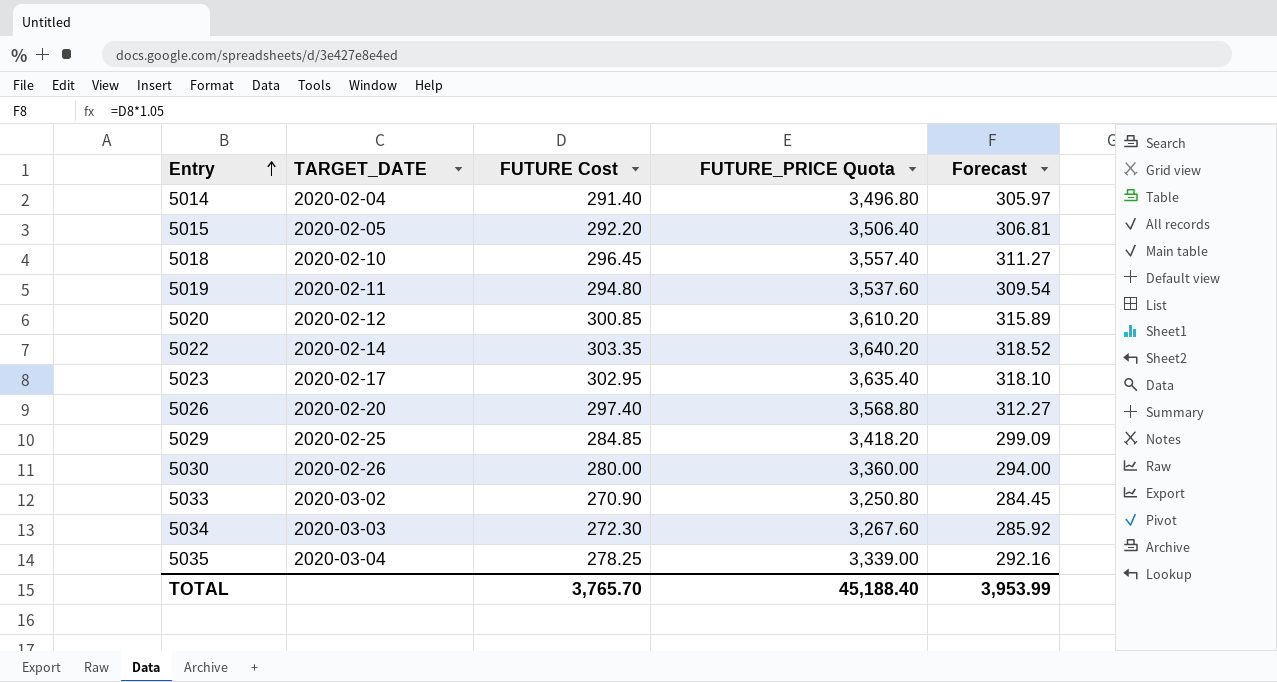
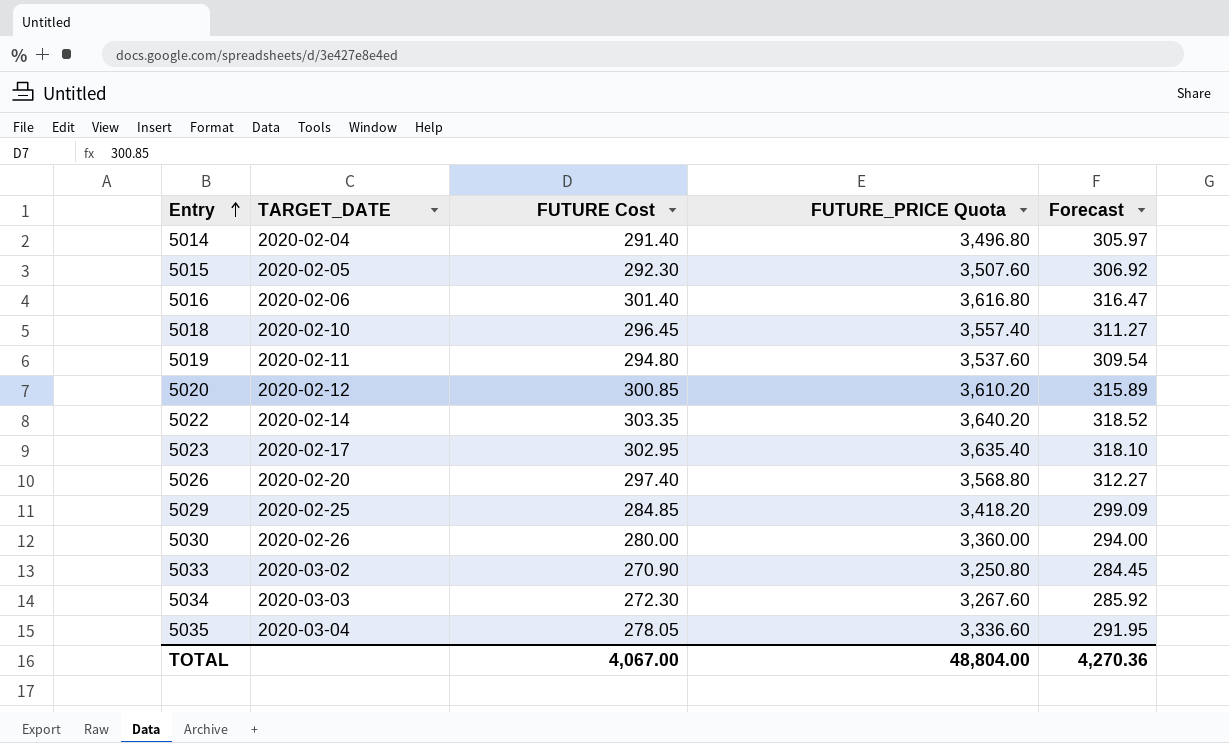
5015 | FUTURE Cost: 292.20 -> 292.30
5015 | FUTURE_PRICE Quota: 3,506.40 -> 3,507.60
5015 | Forecast: 306.81 -> 306.92
row 5016: none -> 2020-02-06 | 301.40 | 3,616.80 | 316.47
5035 | FUTURE Cost: 278.25 -> 278.05
5035 | FUTURE_PRICE Quota: 3,339.00 -> 3,336.60
5035 | Forecast: 292.16 -> 291.95
TOTAL | FUTURE Cost: 3,765.70 -> 4,067.00
TOTAL | FUTURE_PRICE Quota: 45,188.40 -> 48,804.00
TOTAL | Forecast: 3,953.99 -> 4,270.36

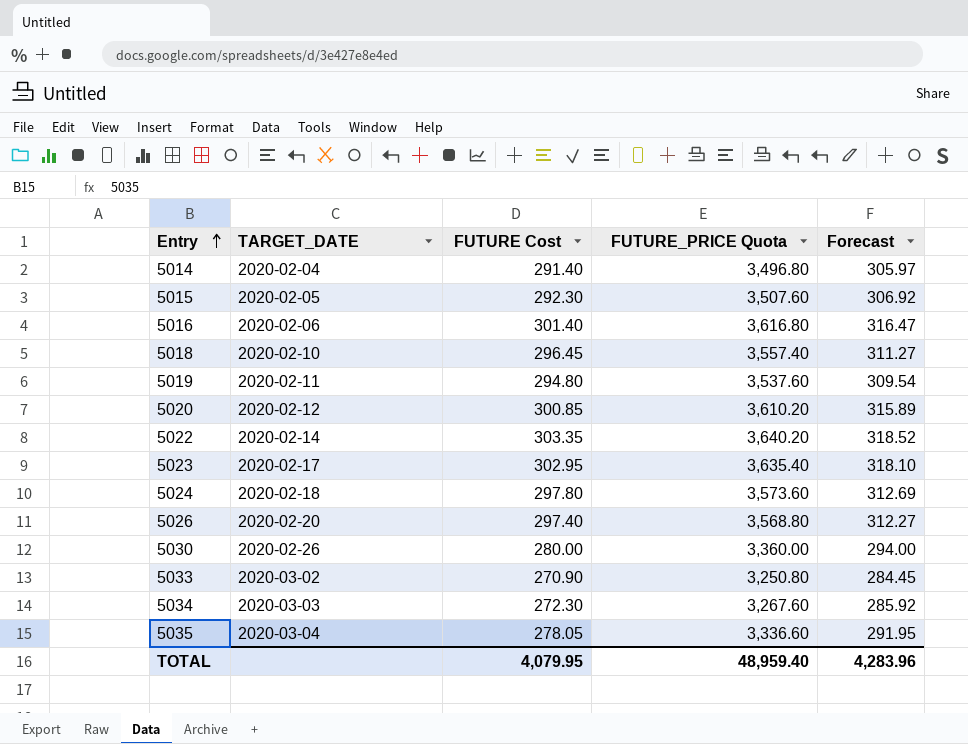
row 5029: 2020-02-25 | 284.85 | 3,418.20 | 299.09 -> none
row 5024: none -> 2020-02-18 | 297.80 | 3,573.60 | 312.69
TOTAL | FUTURE Cost: 4,067.00 -> 4,079.95
TOTAL | FUTURE_PRICE Quota: 48,804.00 -> 48,959.40
TOTAL | Forecast: 4,270.36 -> 4,283.96

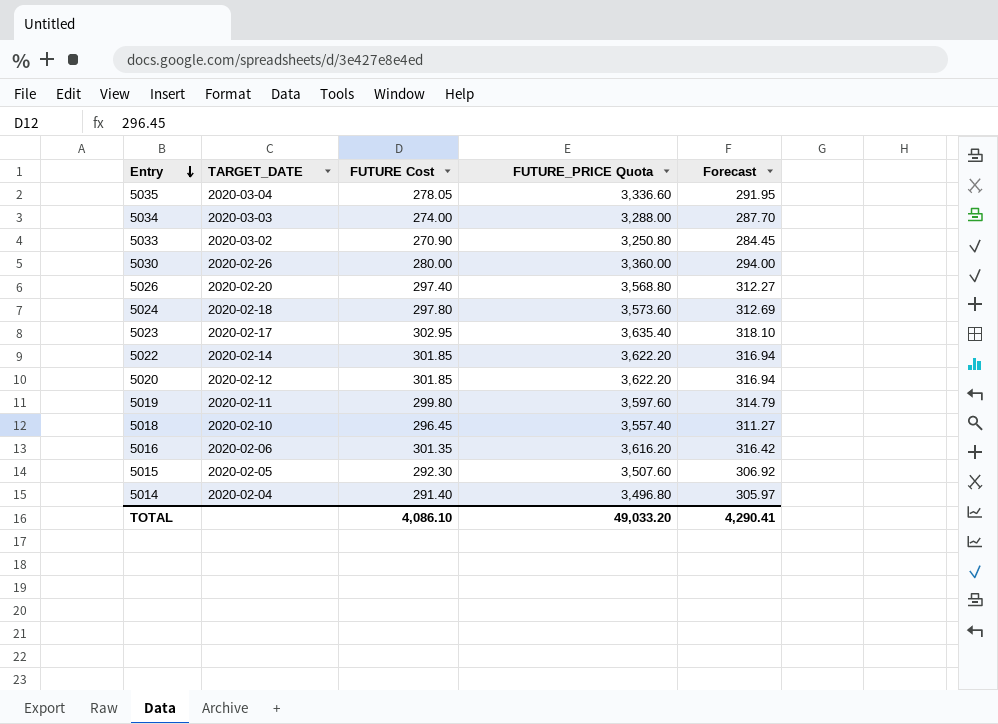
row order: Entry ascending -> Entry descending
5034 | FUTURE Cost: 272.30 -> 274.00
5034 | FUTURE_PRICE Quota: 3,267.60 -> 3,288.00
5034 | Forecast: 285.92 -> 287.70
5022 | FUTURE Cost: 303.35 -> 301.85
5022 | FUTURE_PRICE Quota: 3,640.20 -> 3,622.20
5022 | Forecast: 318.52 -> 316.94
5020 | FUTURE Cost: 300.85 -> 301.85
5020 | FUTURE_PRICE Quota: 3,610.20 -> 3,622.20
5020 | Forecast: 315.89 -> 316.94
5019 | FUTURE Cost: 294.80 -> 299.80
5019 | FUTURE_PRICE Quota: 3,537.60 -> 3,597.60
5019 | Forecast: 309.54 -> 314.79
5016 | FUTURE Cost: 301.40 -> 301.35
5016 | FUTURE_PRICE Quota: 3,616.80 -> 3,616.20
5016 | Forecast: 316.47 -> 316.42
TOTAL | FUTURE Cost: 4,079.95 -> 4,086.10
TOTAL | FUTURE_PRICE Quota: 48,959.40 -> 49,033.20
TOTAL | Forecast: 4,283.96 -> 4,290.41

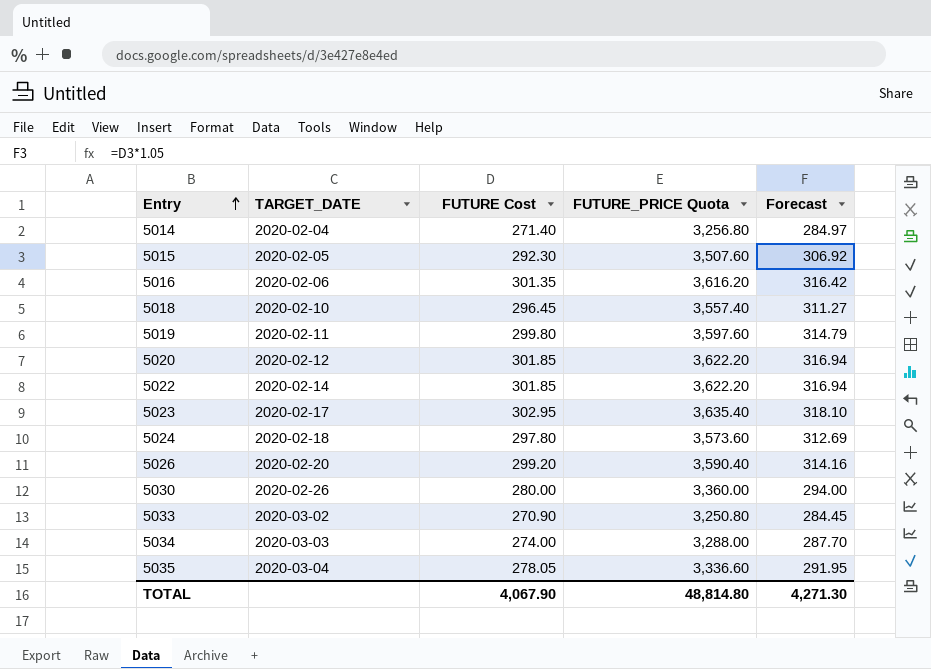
row order: Entry descending -> Entry ascending
5014 | FUTURE Cost: 291.40 -> 271.40
5014 | FUTURE_PRICE Quota: 3,496.80 -> 3,256.80
5014 | Forecast: 305.97 -> 284.97
5026 | FUTURE Cost: 297.40 -> 299.20
5026 | FUTURE_PRICE Quota: 3,568.80 -> 3,590.40
5026 | Forecast: 312.27 -> 314.16
TOTAL | FUTURE Cost: 4,086.10 -> 4,067.90
TOTAL | FUTURE_PRICE Quota: 49,033.20 -> 48,814.80
TOTAL | Forecast: 4,290.41 -> 4,271.30

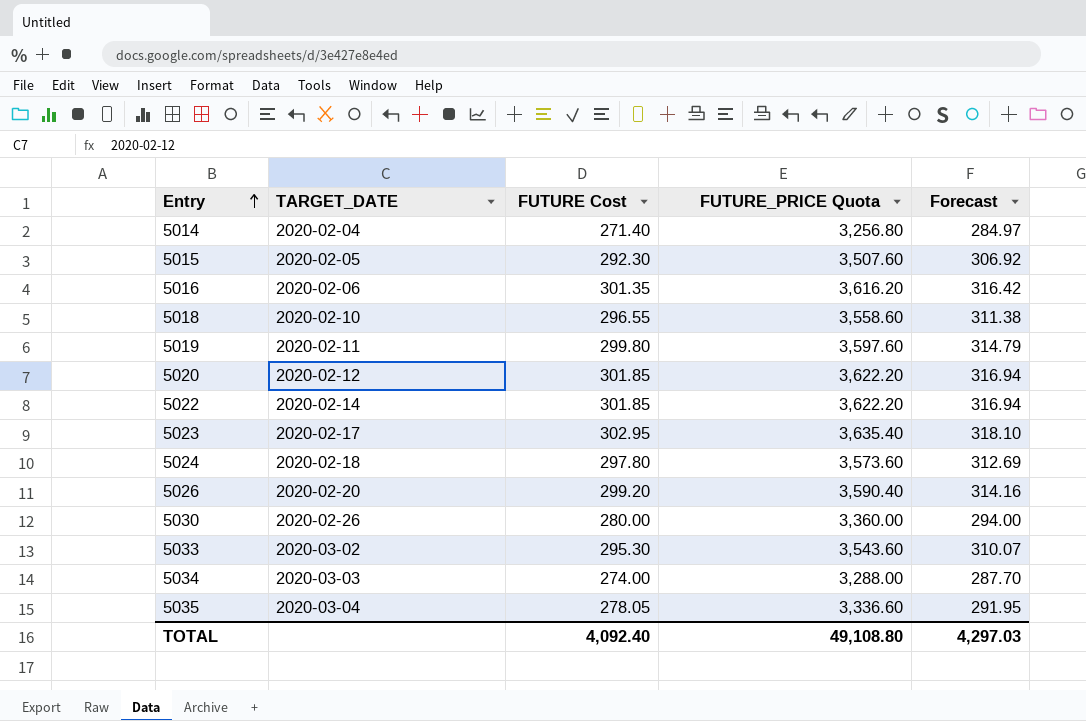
5018 | FUTURE Cost: 296.45 -> 296.55
5018 | FUTURE_PRICE Quota: 3,557.40 -> 3,558.60
5018 | Forecast: 311.27 -> 311.38
5033 | FUTURE Cost: 270.90 -> 295.30
5033 | FUTURE_PRICE Quota: 3,250.80 -> 3,543.60
5033 | Forecast: 284.45 -> 310.07
TOTAL | FUTURE Cost: 4,067.90 -> 4,092.40
TOTAL | FUTURE_PRICE Quota: 48,814.80 -> 49,108.80
TOTAL | Forecast: 4,271.30 -> 4,297.03

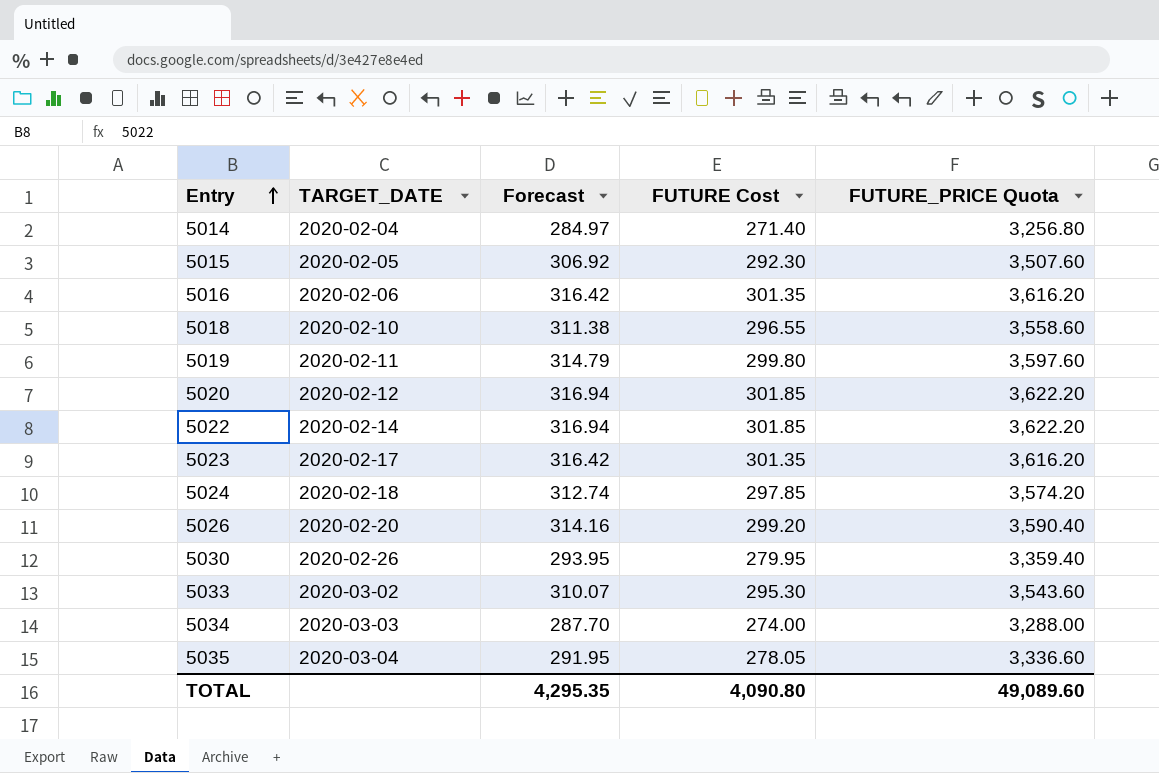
column Forecast | position: 5 -> 3
5023 | Forecast: 318.10 -> 316.42
5023 | FUTURE Cost: 302.95 -> 301.35
5023 | FUTURE_PRICE Quota: 3,635.40 -> 3,616.20
5024 | Forecast: 312.69 -> 312.74
5024 | FUTURE Cost: 297.80 -> 297.85
5024 | FUTURE_PRICE Quota: 3,573.60 -> 3,574.20
5030 | Forecast: 294.00 -> 293.95
5030 | FUTURE Cost: 280.00 -> 279.95
5030 | FUTURE_PRICE Quota: 3,360.00 -> 3,359.40
TOTAL | Forecast: 4,297.03 -> 4,295.35
TOTAL | FUTURE Cost: 4,092.40 -> 4,090.80
TOTAL | FUTURE_PRICE Quota: 49,108.80 -> 49,089.60

